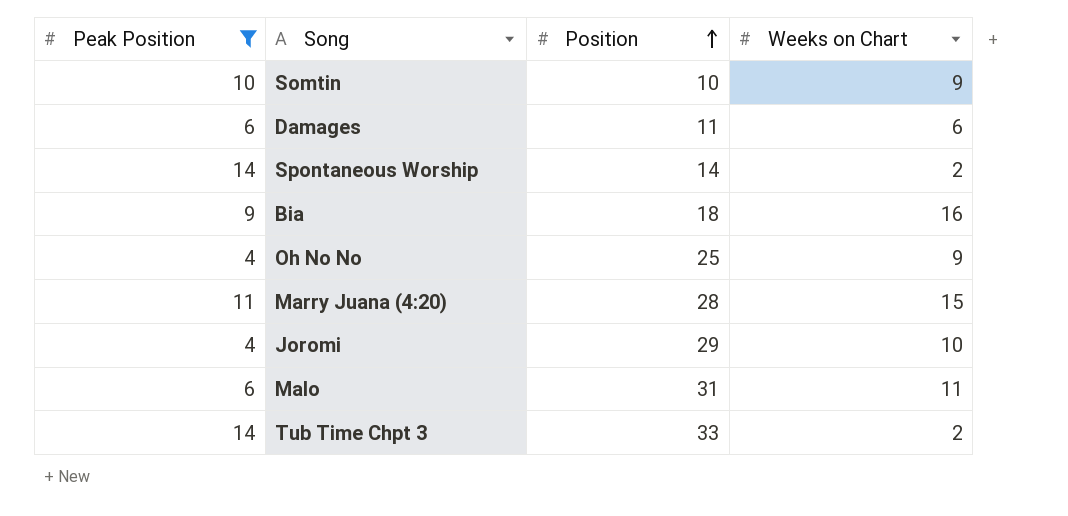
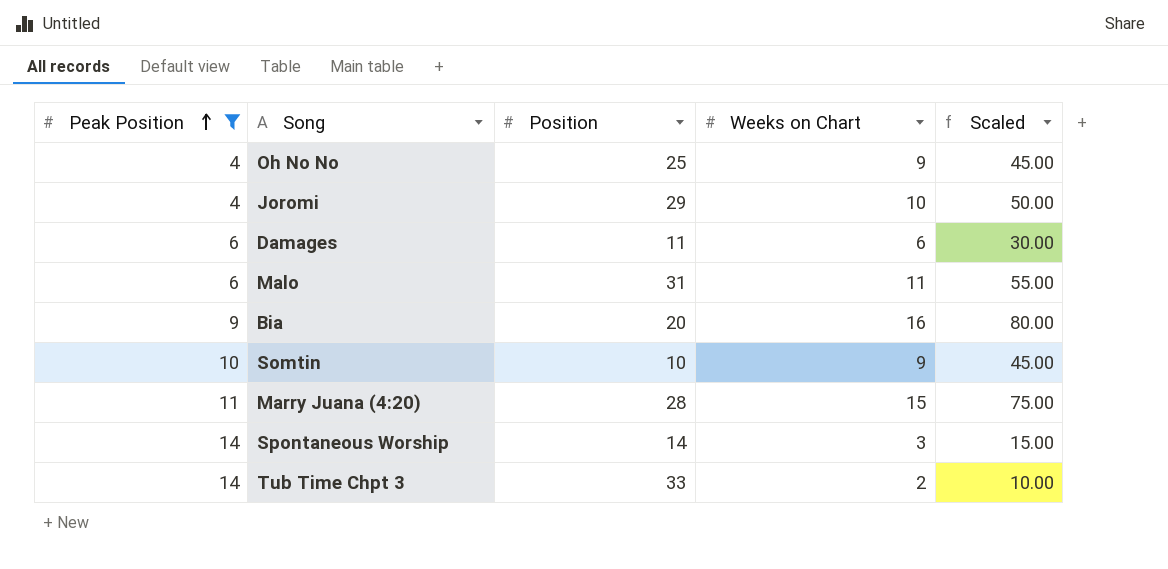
row order: Position ascending -> Peak Position ascending
column Scaled | formula: none -> [Weeks on Chart] * 5
Bia | Position: 18 -> 20
Spontaneous Worship | Weeks on Chart: 2 -> 3

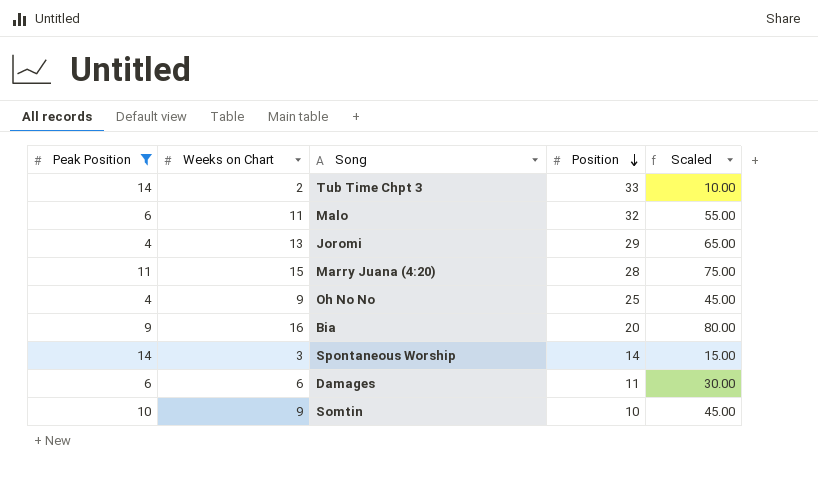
row order: Peak Position ascending -> Position descending
column Weeks on Chart | position: 4 -> 2
Malo | Position: 31 -> 32
Joromi | Weeks on Chart: 10 -> 13
Joromi | Scaled: 50.00 -> 65.00

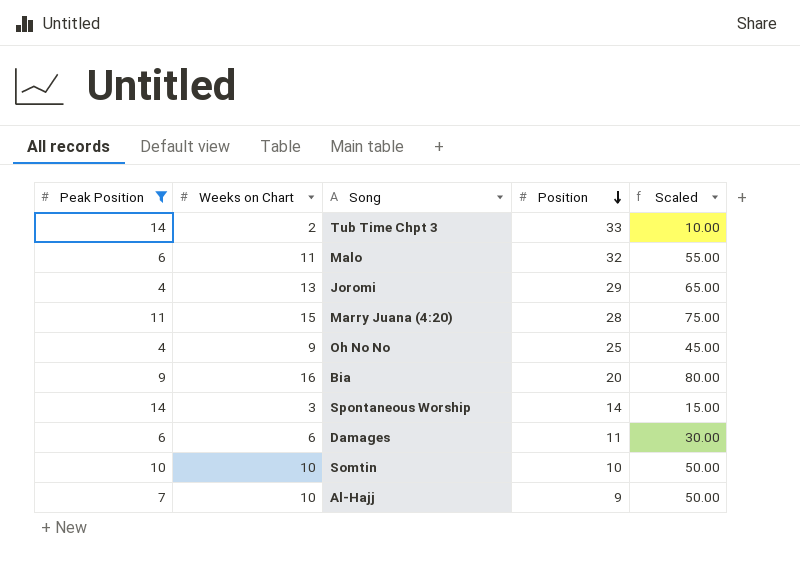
Somtin | Weeks on Chart: 9 -> 10
Somtin | Scaled: 45.00 -> 50.00
row Al-Hajj: none -> 7 | 10 | 9 | 50.00

